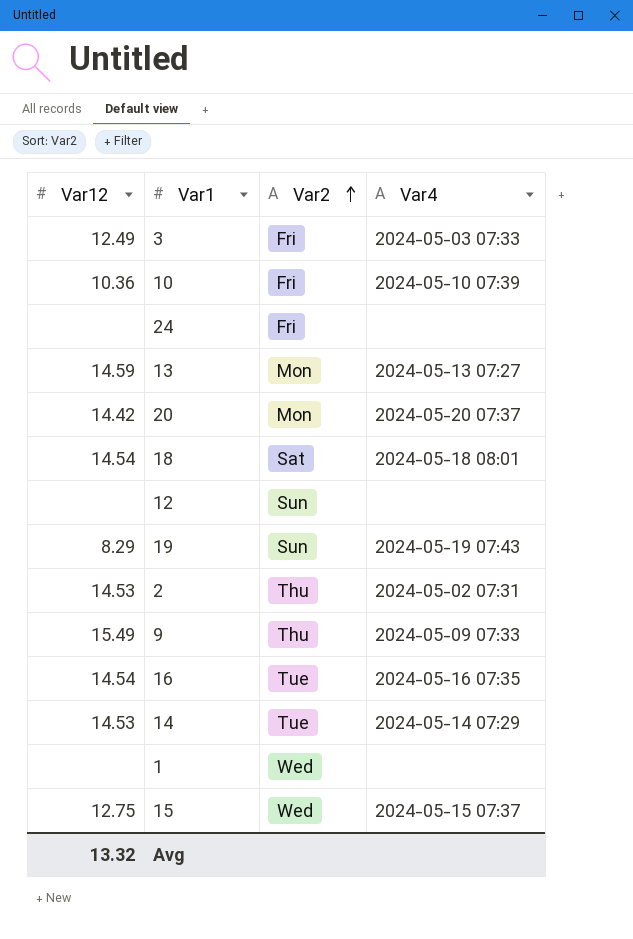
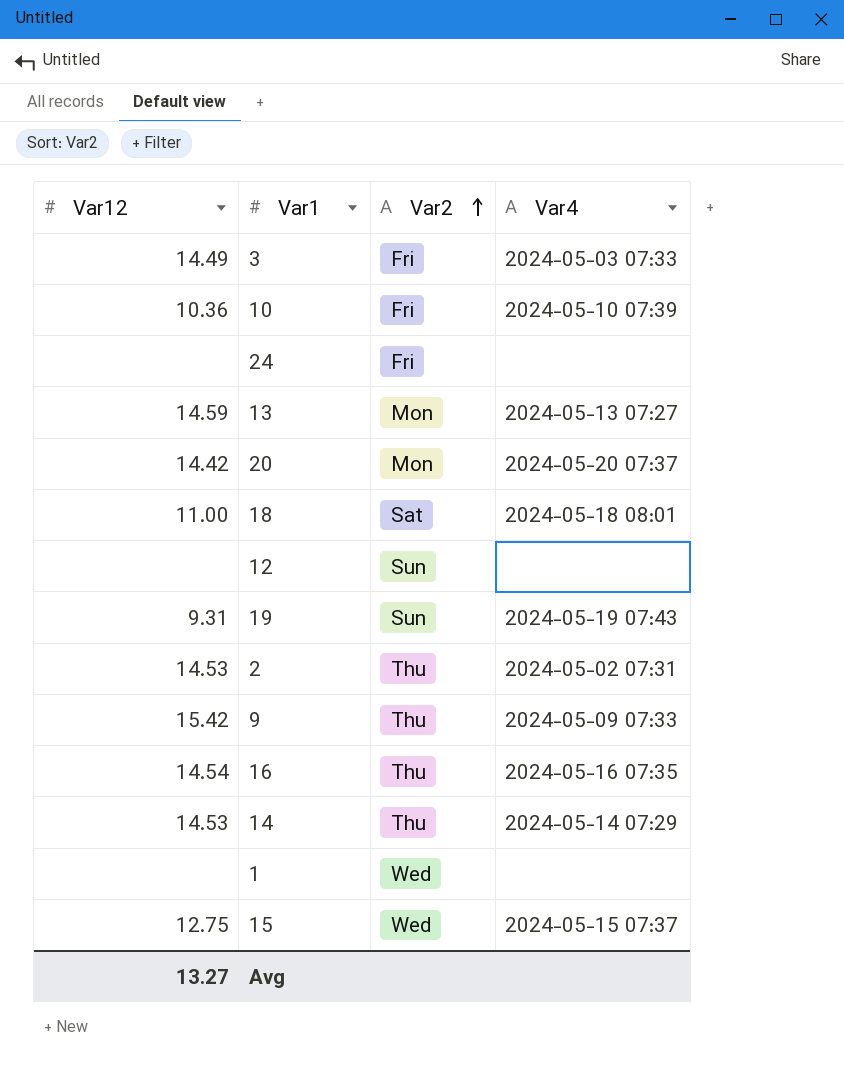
3 | Var12: 12.49 -> 14.49
18 | Var12: 14.54 -> 11.00
19 | Var12: 8.29 -> 9.31
9 | Var12: 15.49 -> 15.42
16 | Var2: Tue -> Thu
14 | Var2: Tue -> Thu
Avg | Var12: 13.32 -> 13.27

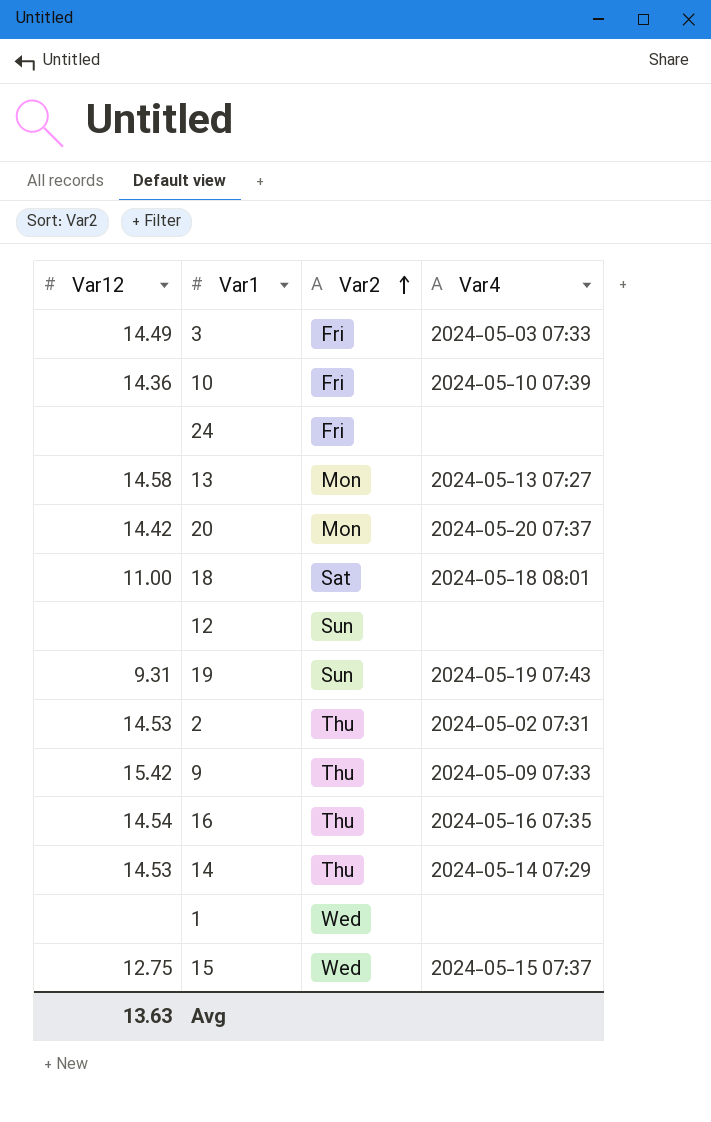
10 | Var12: 10.36 -> 14.36
13 | Var12: 14.59 -> 14.58
Avg | Var12: 13.27 -> 13.63

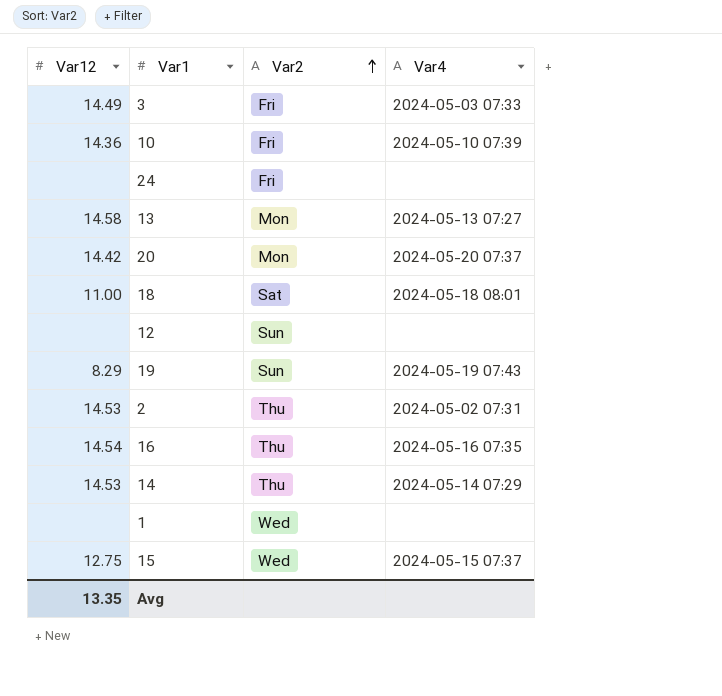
row 9: 15.42 | Thu | 2024-05-09 07:33 -> none
19 | Var12: 9.31 -> 8.29
Avg | Var12: 13.63 -> 13.35

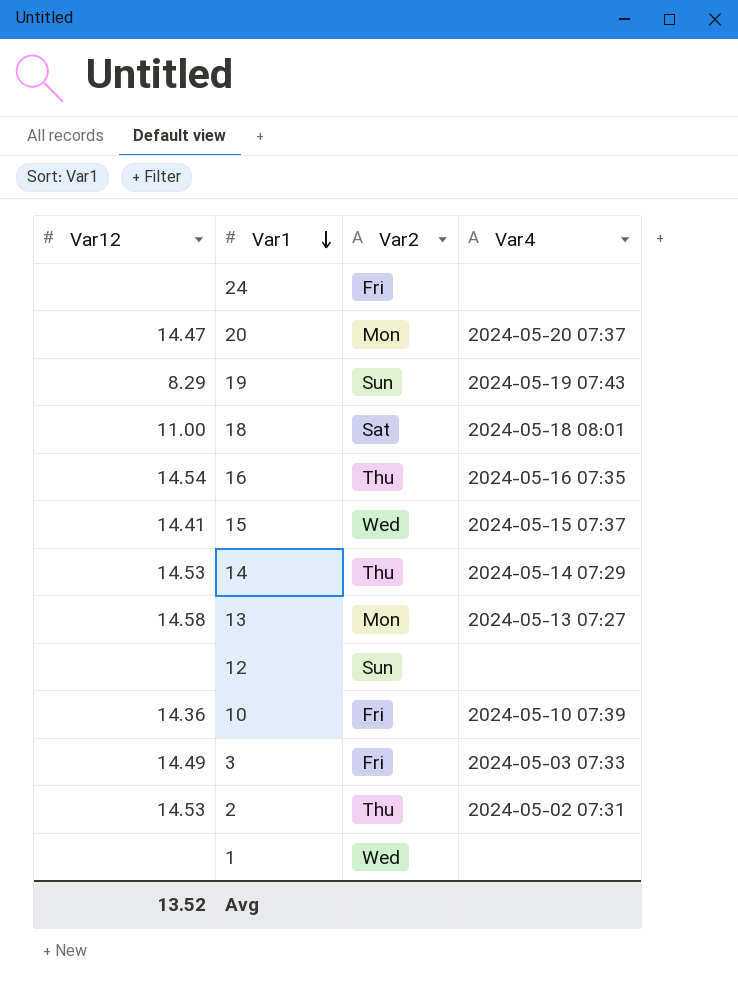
row order: Var2 ascending -> Var1 descending
20 | Var12: 14.42 -> 14.47
15 | Var12: 12.75 -> 14.41
Avg | Var12: 13.35 -> 13.52

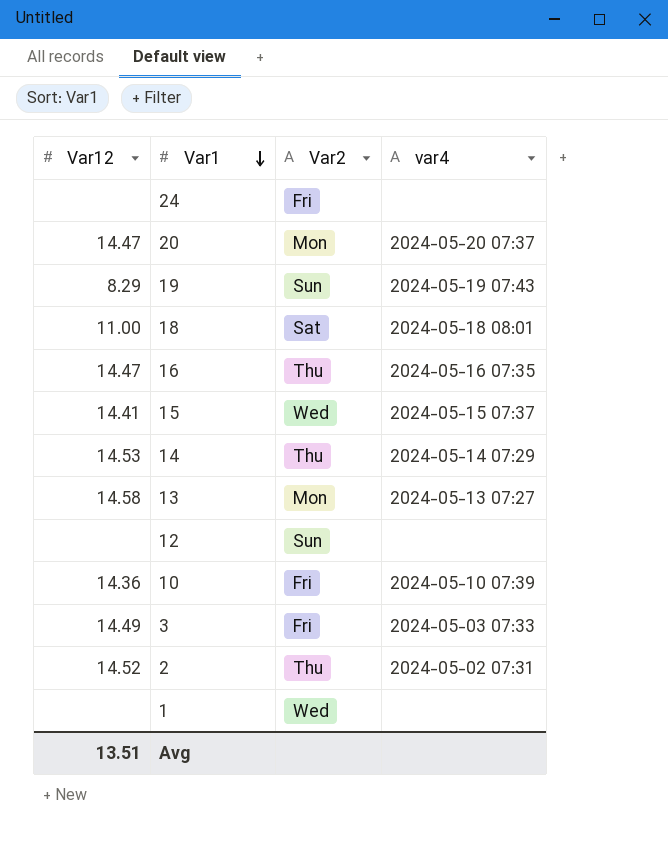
column name: Var4 -> var4
16 | Var12: 14.54 -> 14.47
2 | Var12: 14.53 -> 14.52
Avg | Var12: 13.52 -> 13.51

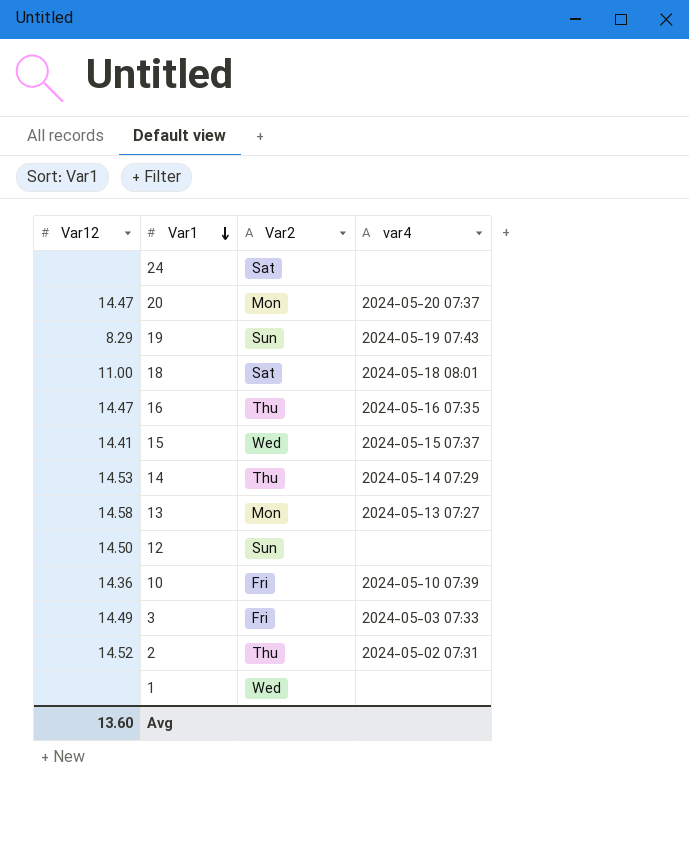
24 | Var2: Fri -> Sat
12 | Var12: none -> 14.50
Avg | Var12: 13.51 -> 13.60

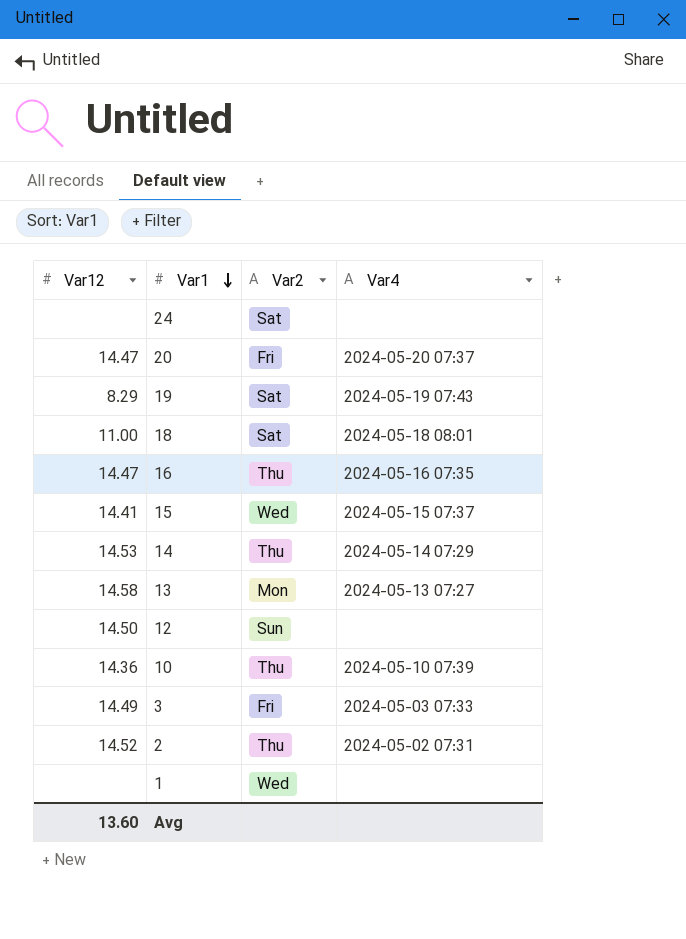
column name: var4 -> Var4
20 | Var2: Mon -> Fri
19 | Var2: Sun -> Sat
10 | Var2: Fri -> Thu

